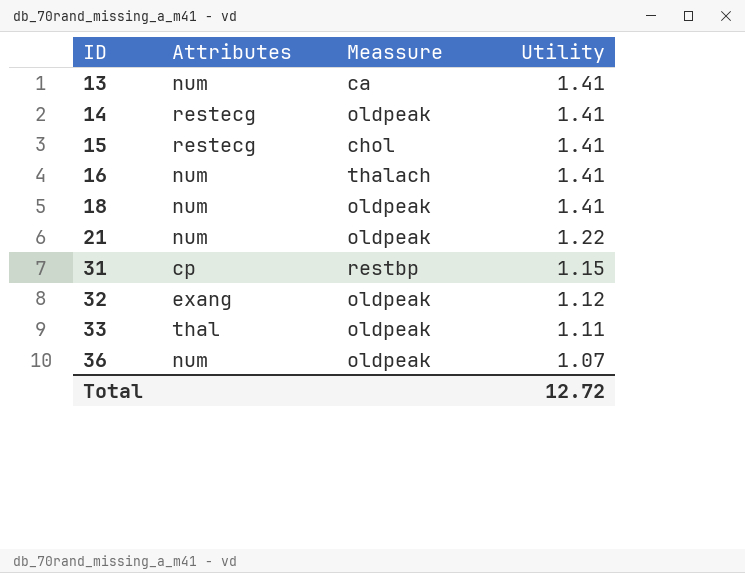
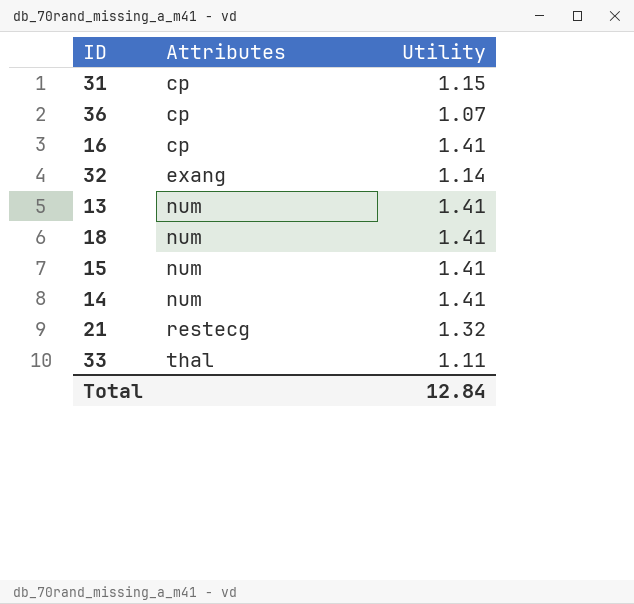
row order: ID ascending -> Attributes ascending
column Meassure | position: 3 -> none
36 | Attributes: num -> cp
16 | Attributes: num -> cp
32 | Utility: 1.12 -> 1.14
15 | Attributes: restecg -> num
14 | Attributes: restecg -> num
21 | Attributes: num -> restecg
21 | Utility: 1.22 -> 1.32
Total | Utility: 12.72 -> 12.84

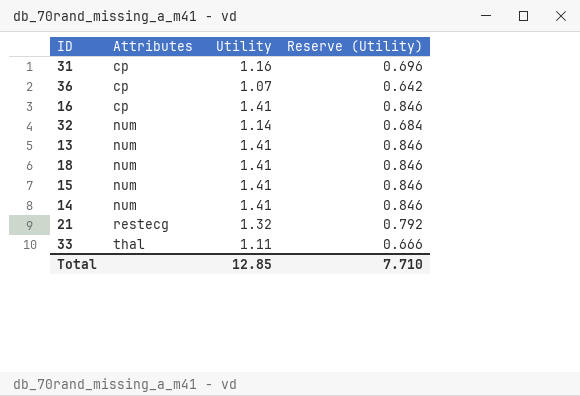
column Reserve (Utility) | formula: none -> [Utility] * 0.6
31 | Utility: 1.15 -> 1.16
32 | Attributes: exang -> num
Total | Utility: 12.84 -> 12.85

